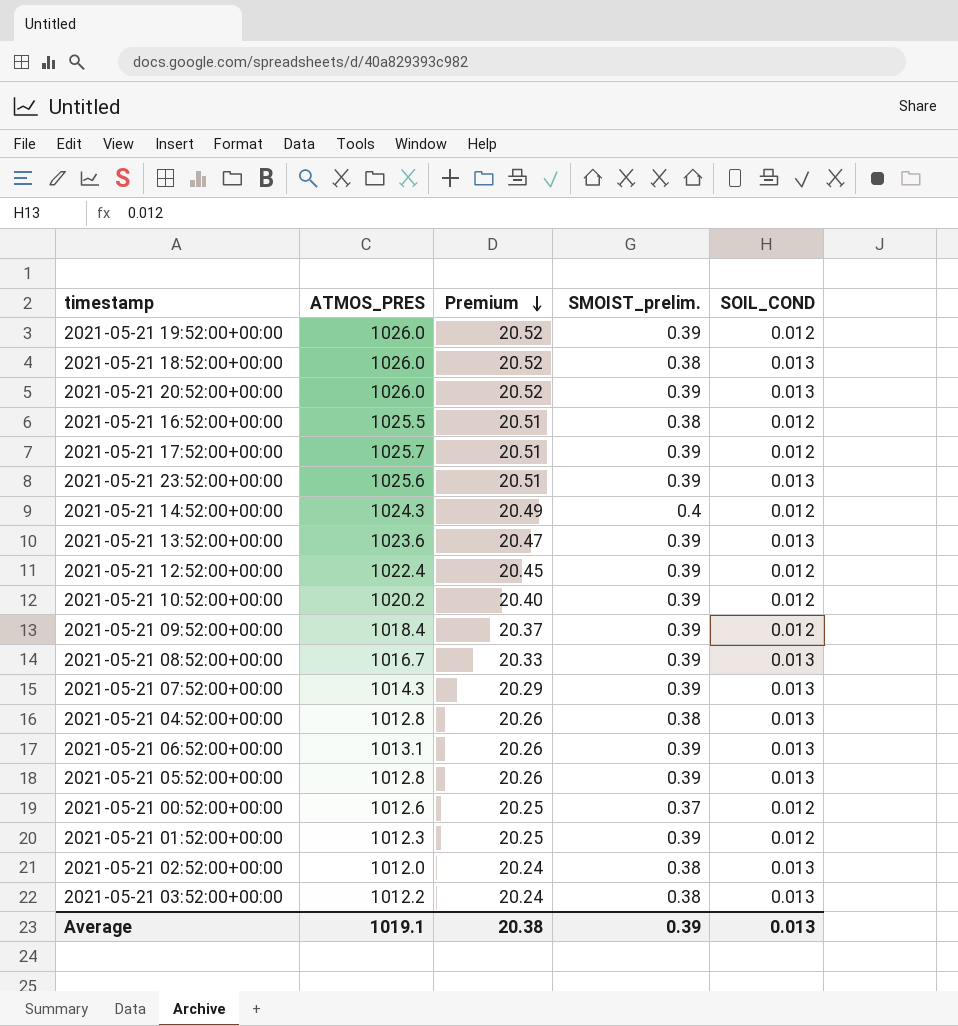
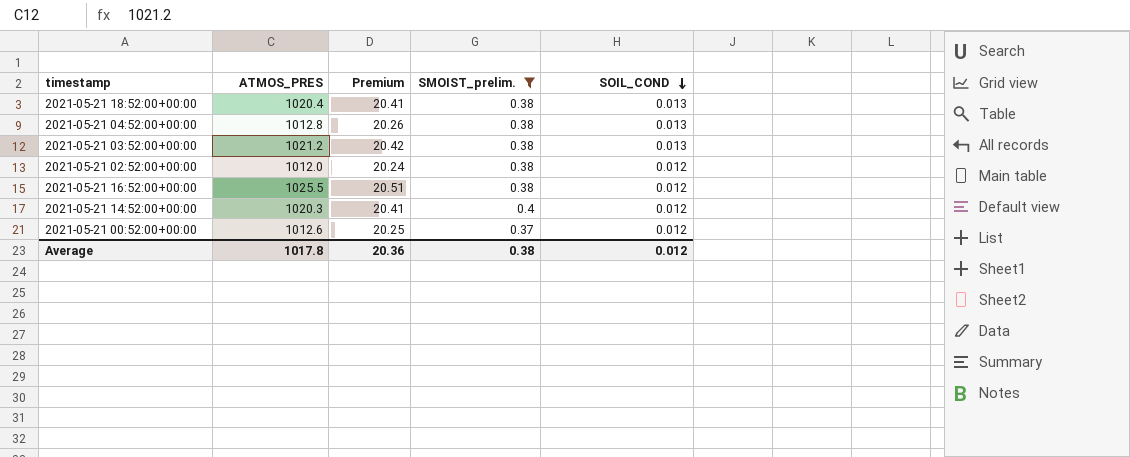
filter: none -> SMOIST_prelim. != 0.39
row order: Premium descending -> SOIL_COND descending
2021-05-21 18:52:00+00:00 | ATMOS_PRES: 1026.0 -> 1020.4
2021-05-21 18:52:00+00:00 | Premium: 20.52 -> 20.41
2021-05-21 03:52:00+00:00 | ATMOS_PRES: 1012.2 -> 1021.2
2021-05-21 03:52:00+00:00 | Premium: 20.24 -> 20.42
2021-05-21 02:52:00+00:00 | SOIL_COND: 0.013 -> 0.012
2021-05-21 14:52:00+00:00 | ATMOS_PRES: 1024.3 -> 1020.3
2021-05-21 14:52:00+00:00 | Premium: 20.49 -> 20.41
Average | ATMOS_PRES: 1019.1 -> 1017.8
Average | Premium: 20.38 -> 20.36
Average | SMOIST_prelim.: 0.39 -> 0.38
Average | SOIL_COND: 0.013 -> 0.012

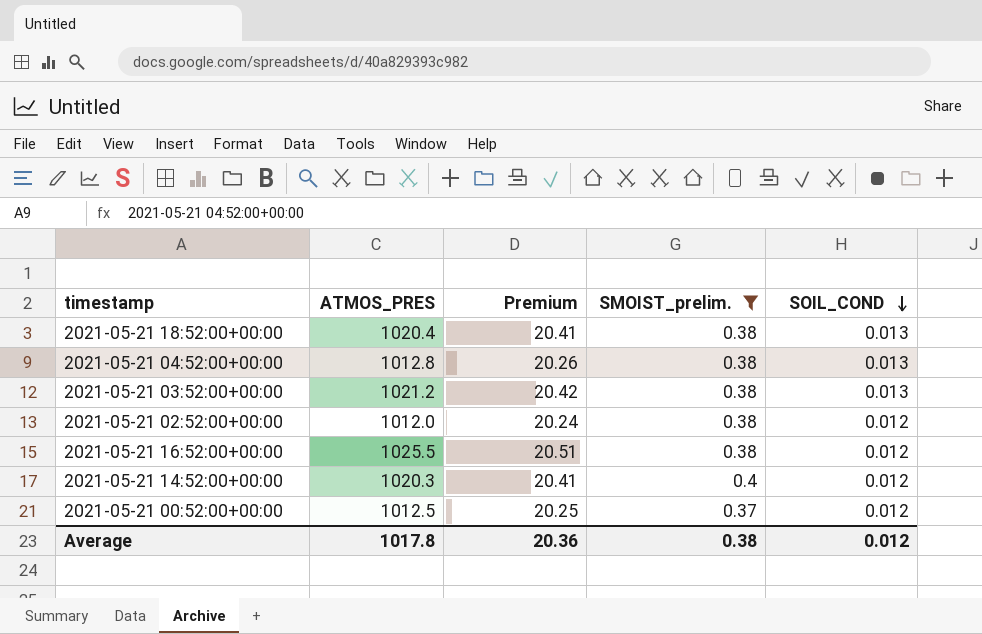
2021-05-21 00:52:00+00:00 | ATMOS_PRES: 1012.6 -> 1012.5

